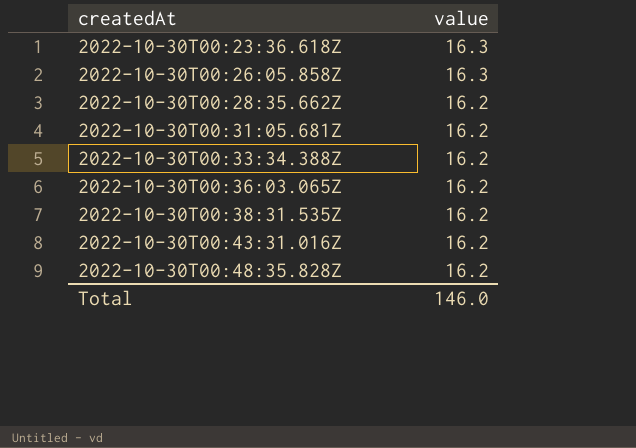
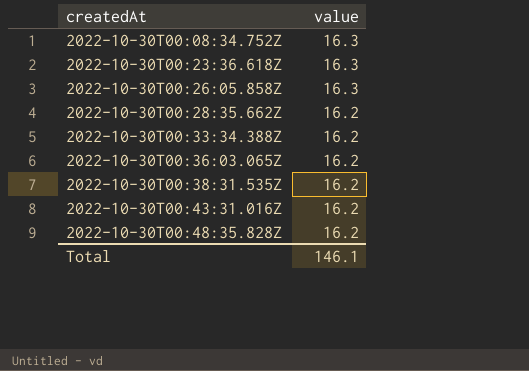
row 2022-10-30T00:31:05.681Z: 16.2 -> none
row 2022-10-30T00:08:34.752Z: none -> 16.3
Total | value: 146.0 -> 146.1

